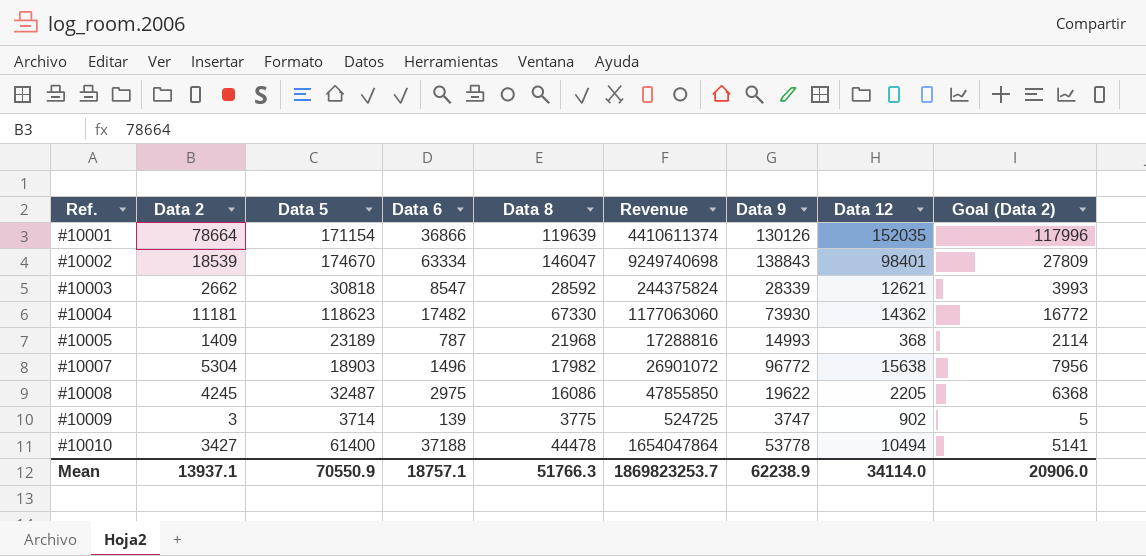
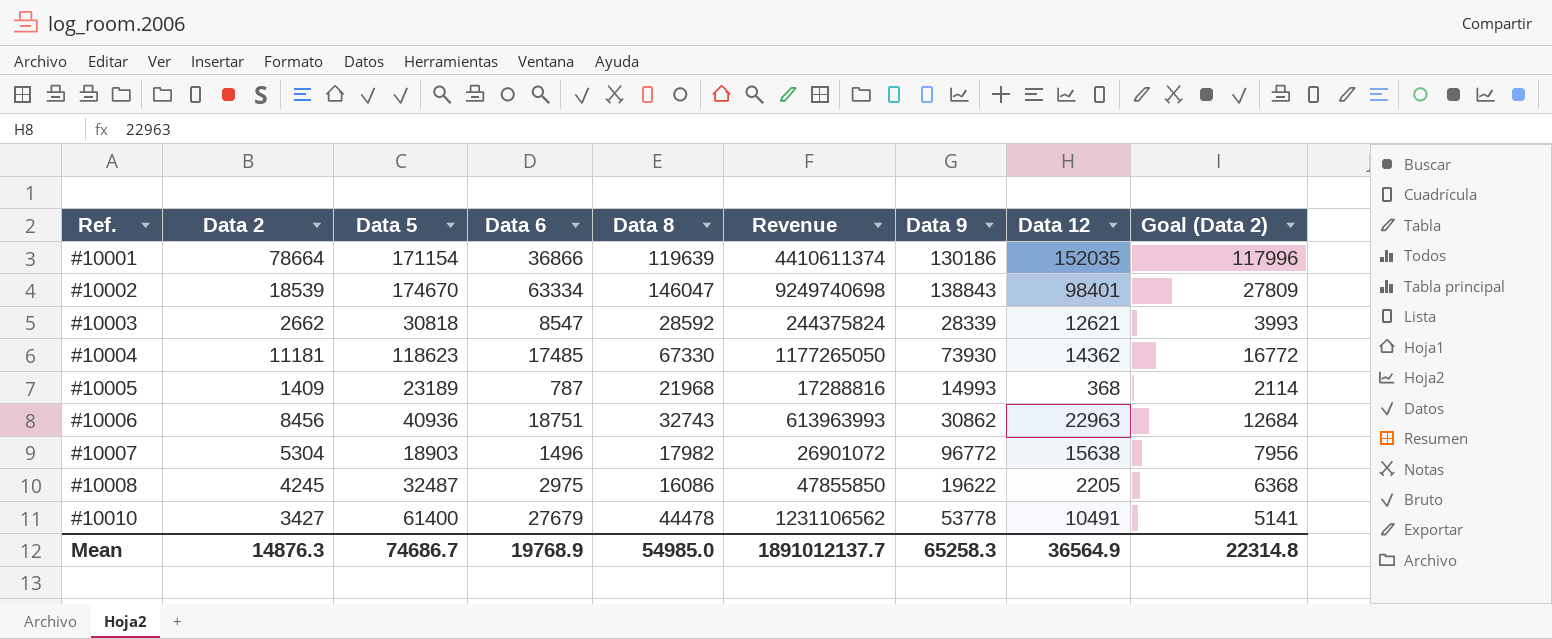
row #10009: 3 | 3714 | 139 | 3775 | 524725 | 3747 | 902 | 5 -> none
#10001 | Data 9: 130126 -> 130186
#10004 | Data 6: 17482 -> 17485
#10004 | Revenue: 1177063060 -> 1177265050
row #10006: none -> 8456 | 40936 | 18751 | 32743 | 613963993 | 30862 | 22963 | 12684
#10010 | Data 6: 37188 -> 27679
#10010 | Revenue: 1654047864 -> 1231106562
#10010 | Data 12: 10494 -> 10491
Mean | Data 2: 13937.1 -> 14876.3
Mean | Data 5: 70550.9 -> 74686.7
Mean | Data 6: 18757.1 -> 19768.9
Mean | Data 8: 51766.3 -> 54985.0
Mean | Revenue: 1869823253.7 -> 1891012137.7
Mean | Data 9: 62238.9 -> 65258.3
Mean | Data 12: 34114.0 -> 36564.9
Mean | Goal (Data 2): 20906.0 -> 22314.8

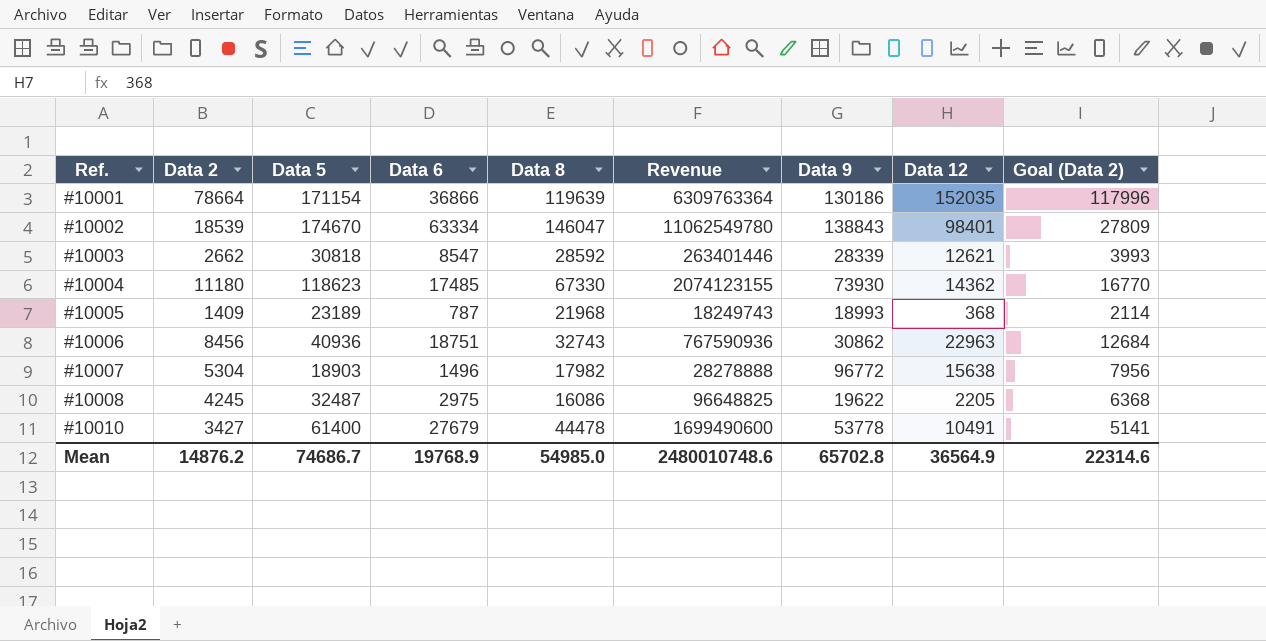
column Revenue | formula: [Data 6] * [Data 8] -> [Data 5] * [Data 6]
#10004 | Data 2: 11181 -> 11180
#10004 | Goal (Data 2): 16772 -> 16770
#10005 | Data 9: 14993 -> 18993
Mean | Data 2: 14876.3 -> 14876.2
Mean | Revenue: 1891012137.7 -> 2480010748.6
Mean | Data 9: 65258.3 -> 65702.8
Mean | Goal (Data 2): 22314.8 -> 22314.6

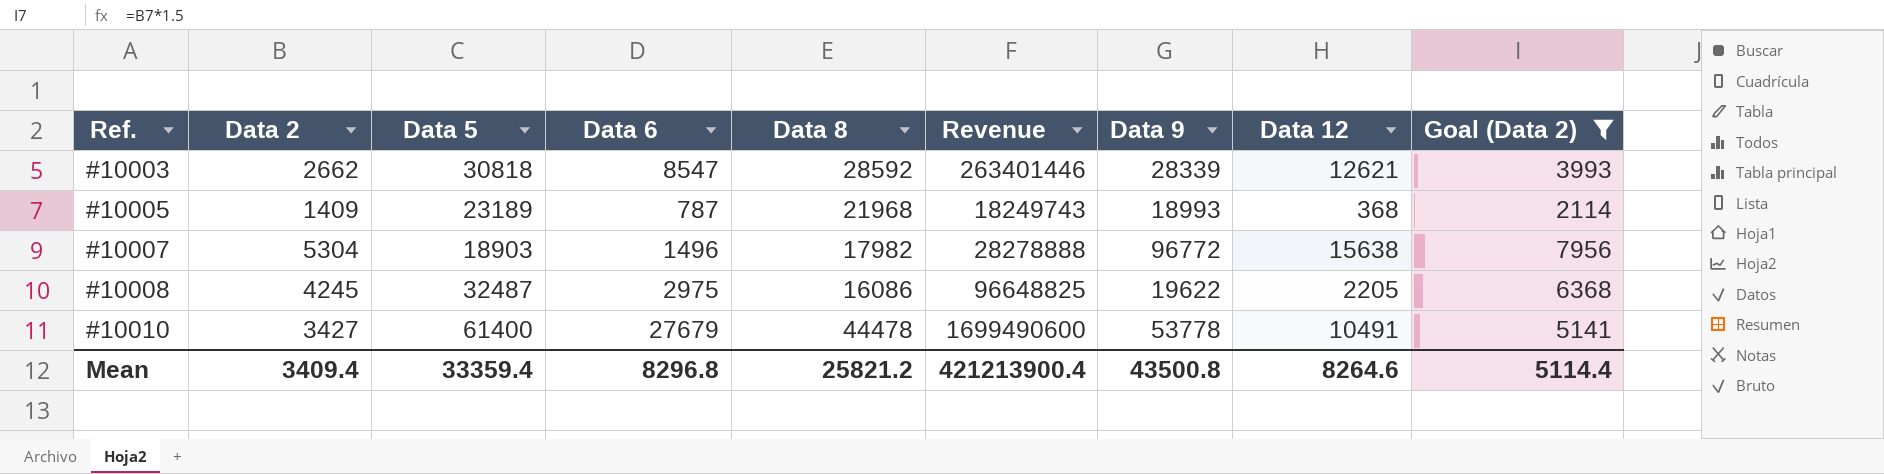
filter: none -> Goal (Data 2) <= 7956
Mean | Data 2: 14876.2 -> 3409.4
Mean | Data 5: 74686.7 -> 33359.4
Mean | Data 6: 19768.9 -> 8296.8
Mean | Data 8: 54985.0 -> 25821.2
Mean | Revenue: 2480010748.6 -> 421213900.4
Mean | Data 9: 65702.8 -> 43500.8
Mean | Data 12: 36564.9 -> 8264.6
Mean | Goal (Data 2): 22314.6 -> 5114.4

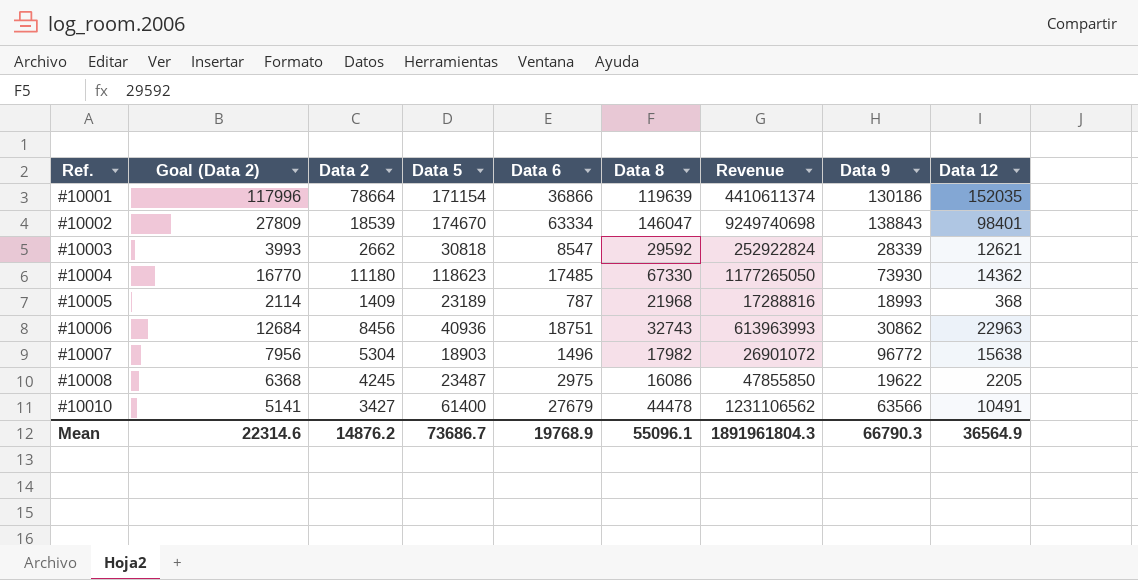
filter: Goal (Data 2) <= 7956 -> none
column Goal (Data 2) | position: 9 -> 2
column Revenue | formula: [Data 5] * [Data 6] -> [Data 6] * [Data 8]
#10003 | Data 8: 28592 -> 29592
#10008 | Data 5: 32487 -> 23487
#10010 | Data 9: 53778 -> 63566
Mean | Goal (Data 2): 5114.4 -> 22314.6
Mean | Data 2: 3409.4 -> 14876.2
Mean | Data 5: 33359.4 -> 73686.7
Mean | Data 6: 8296.8 -> 19768.9
Mean | Data 8: 25821.2 -> 55096.1
Mean | Revenue: 421213900.4 -> 1891961804.3
Mean | Data 9: 43500.8 -> 66790.3
Mean | Data 12: 8264.6 -> 36564.9

